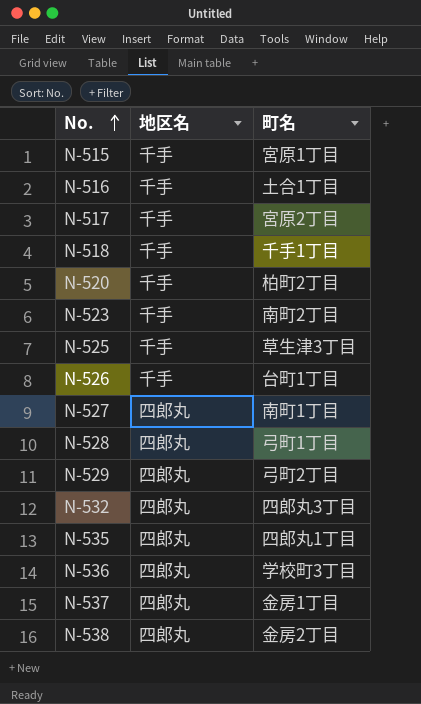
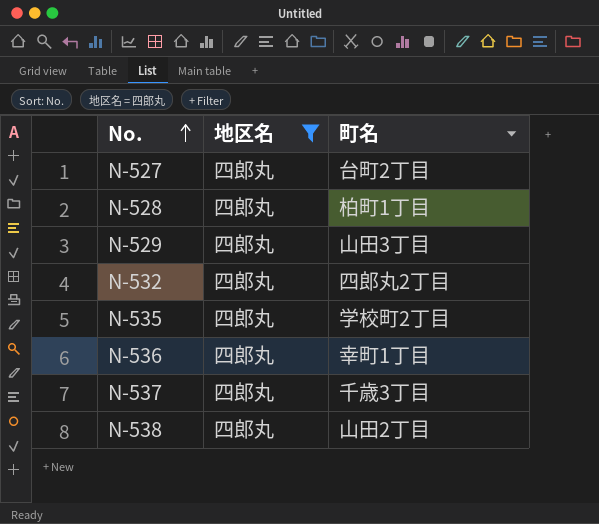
filter: none -> 地区名 = 四郎丸
N-527 | 町名: 南町1丁目 -> 台町2丁目
N-528 | 町名: 弓町1丁目 -> 柏町1丁目
N-529 | 町名: 弓町2丁目 -> 山田3丁目
N-532 | 町名: 四郎丸3丁目 -> 四郎丸2丁目
N-535 | 町名: 四郎丸1丁目 -> 学校町2丁目
N-536 | 町名: 学校町3丁目 -> 幸町1丁目
N-537 | 町名: 金房1丁目 -> 千歳3丁目
N-538 | 町名: 金房2丁目 -> 山田2丁目

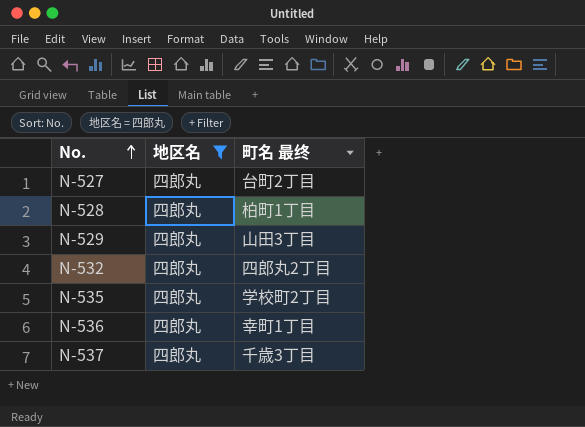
column name: 町名 -> 町名 最终
row N-538: 四郎丸 | 山田2丁目 -> none

